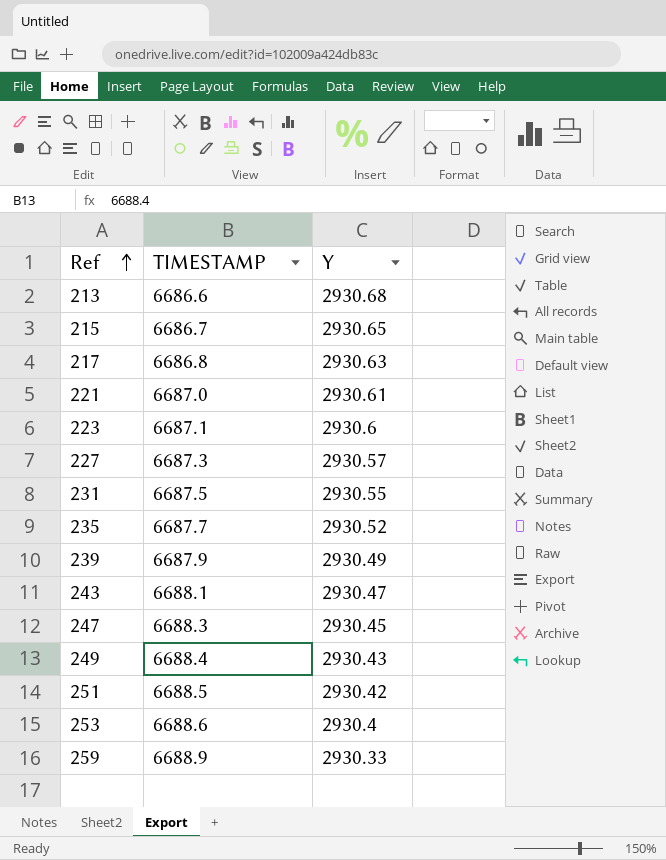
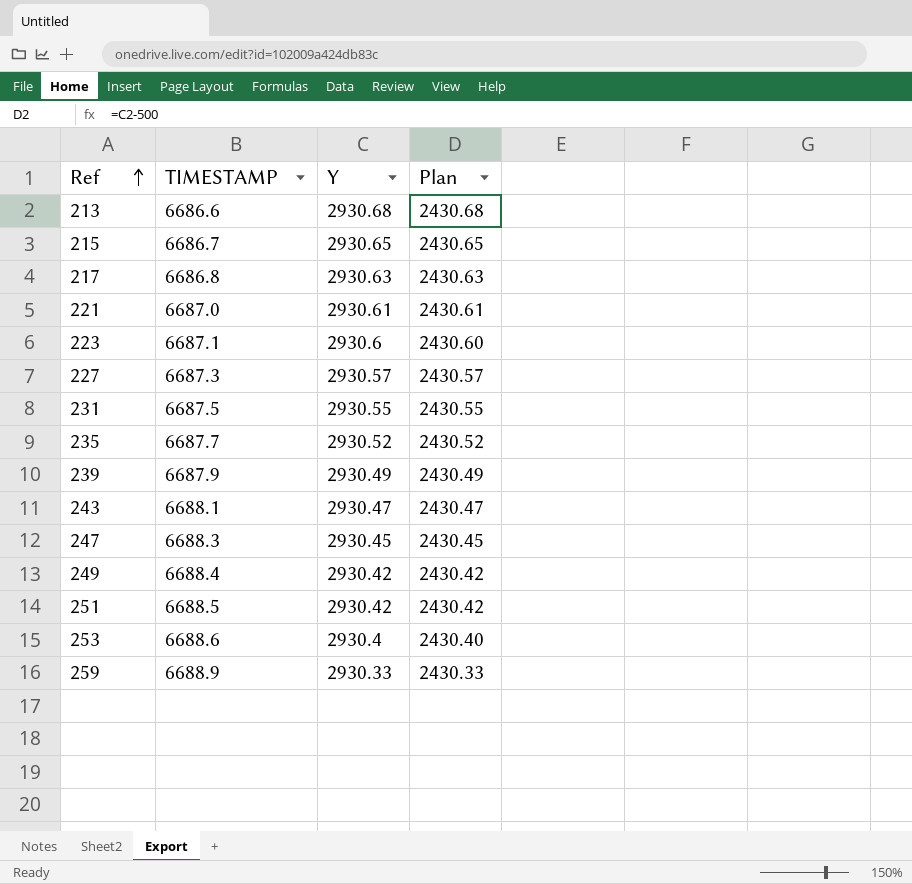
column Plan | formula: none -> [Y] - 500
249 | Y: 2930.43 -> 2930.42

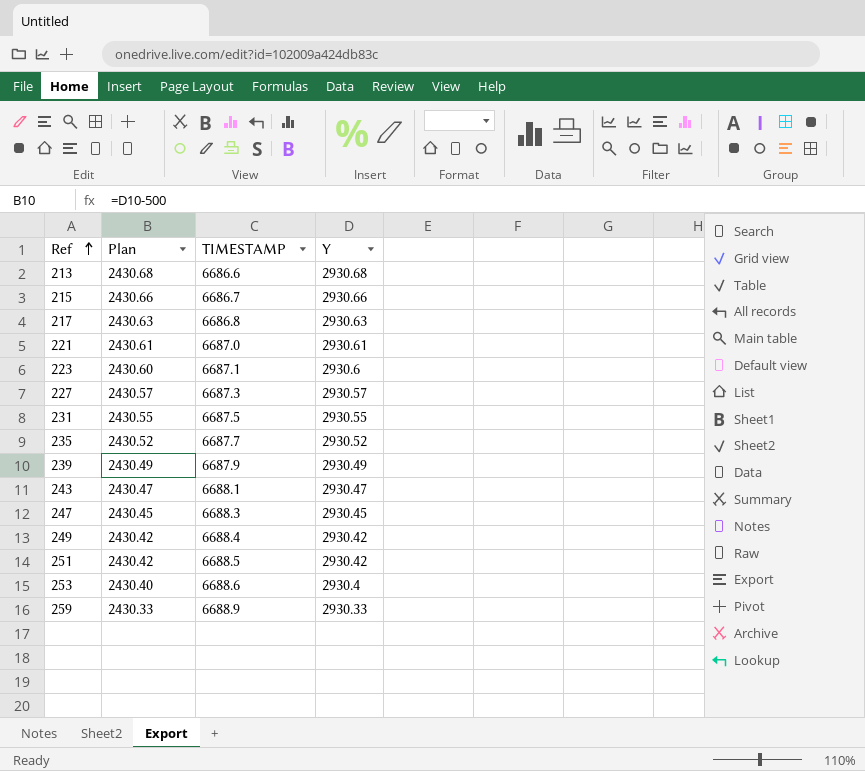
column Plan | position: 4 -> 2
215 | Plan: 2430.65 -> 2430.66
215 | Y: 2930.65 -> 2930.66

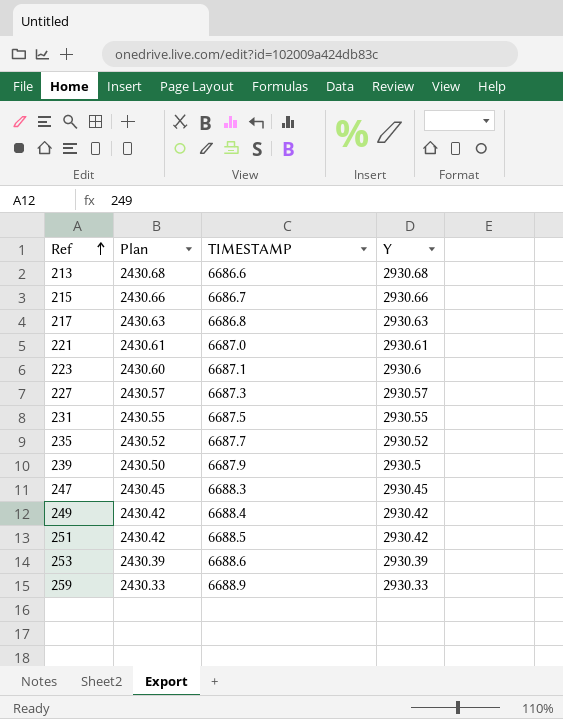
row 243: 2430.47 | 6688.1 | 2930.47 -> none
239 | Plan: 2430.49 -> 2430.50
239 | Y: 2930.49 -> 2930.5
253 | Plan: 2430.40 -> 2430.39
253 | Y: 2930.4 -> 2930.39

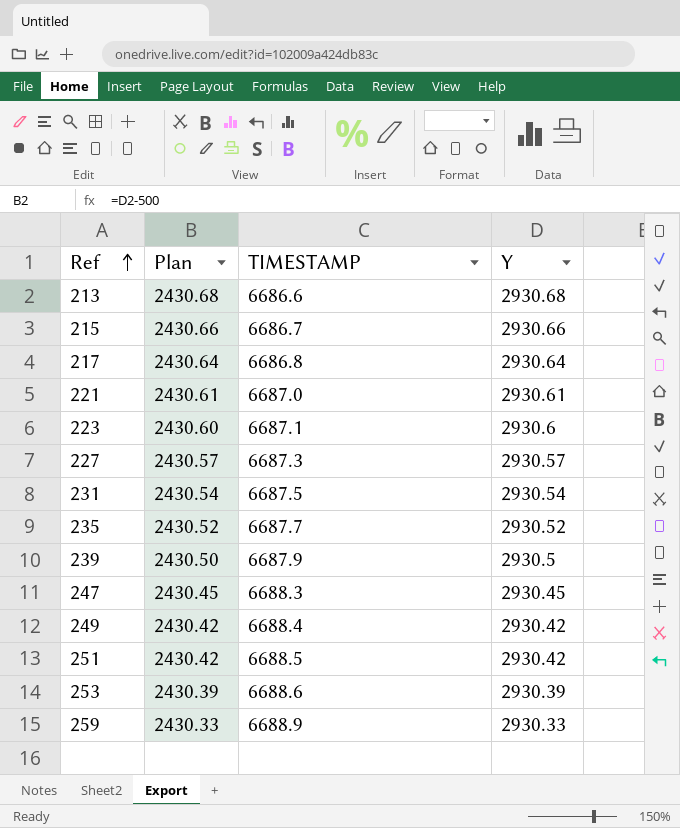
217 | Plan: 2430.63 -> 2430.64
217 | Y: 2930.63 -> 2930.64
231 | Plan: 2430.55 -> 2430.54
231 | Y: 2930.55 -> 2930.54

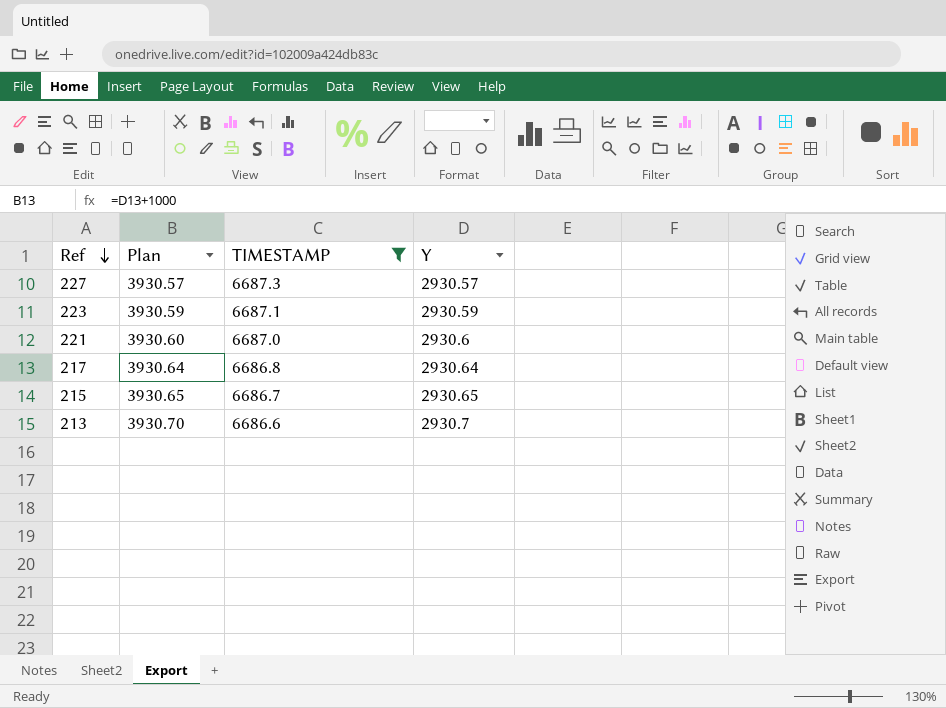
filter: none -> TIMESTAMP <= 6687.3
row order: Ref ascending -> Ref descending
column Plan | formula: [Y] - 500 -> [Y] + 1000
223 | Y: 2930.6 -> 2930.59
221 | Y: 2930.61 -> 2930.6
215 | Y: 2930.66 -> 2930.65
213 | Y: 2930.68 -> 2930.7

